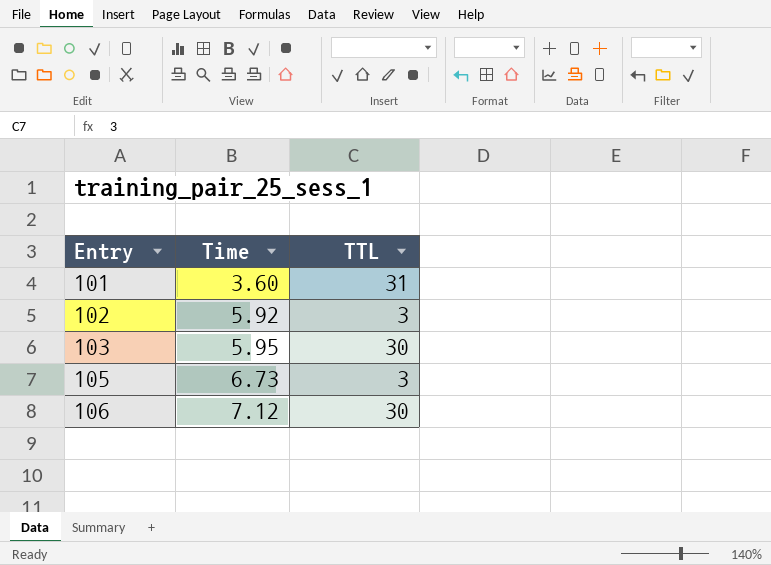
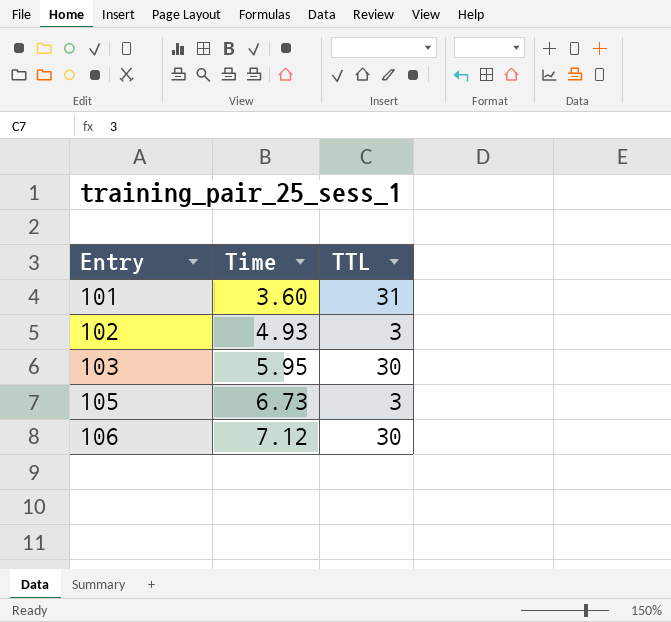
102 | Time: 5.92 -> 4.93

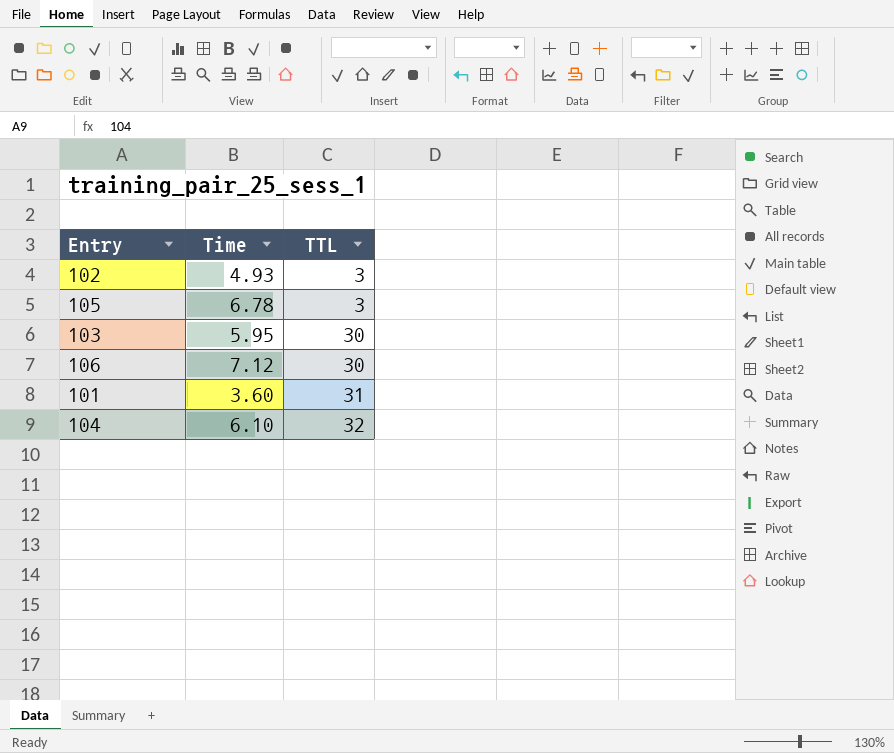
row order: Entry ascending -> TTL ascending
105 | Time: 6.73 -> 6.78
row 104: none -> 6.10 | 32

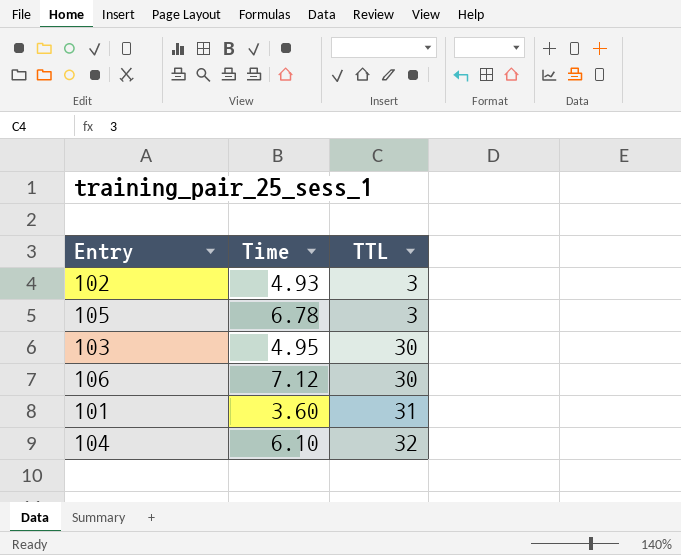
103 | Time: 5.95 -> 4.95

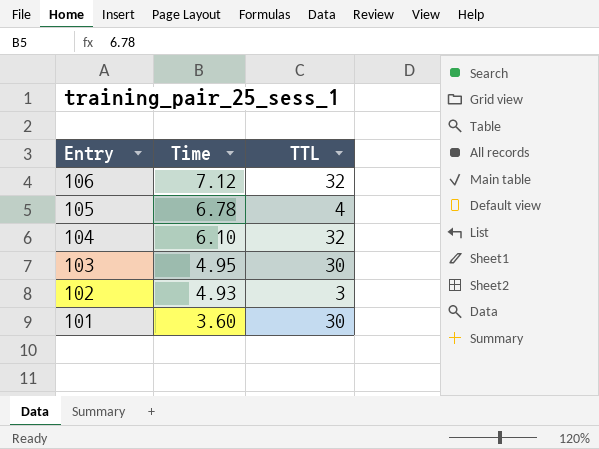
row order: TTL ascending -> Entry descending
106 | TTL: 30 -> 32
105 | TTL: 3 -> 4
101 | TTL: 31 -> 30

